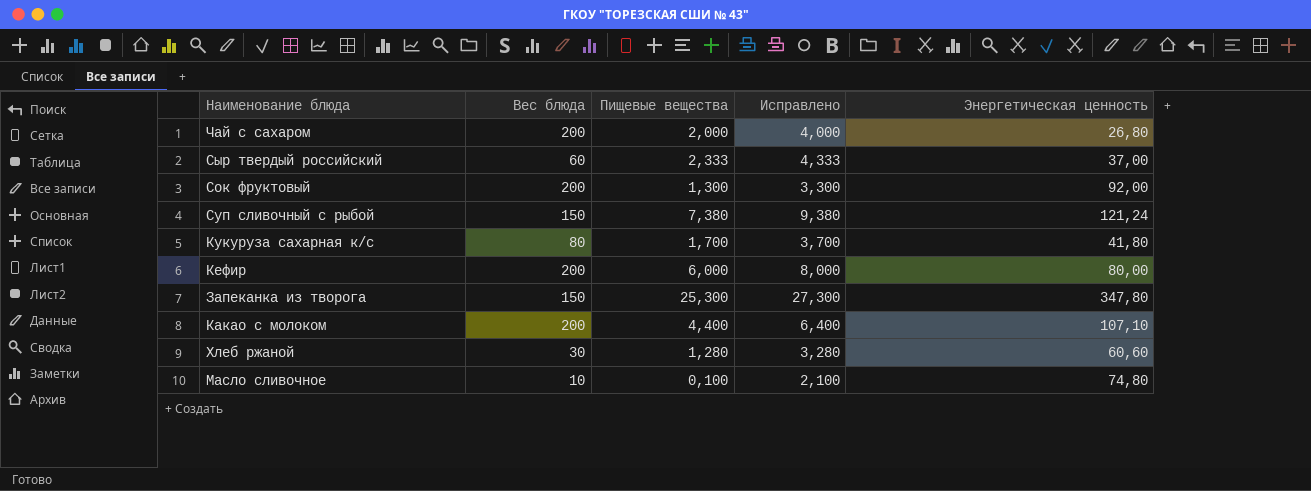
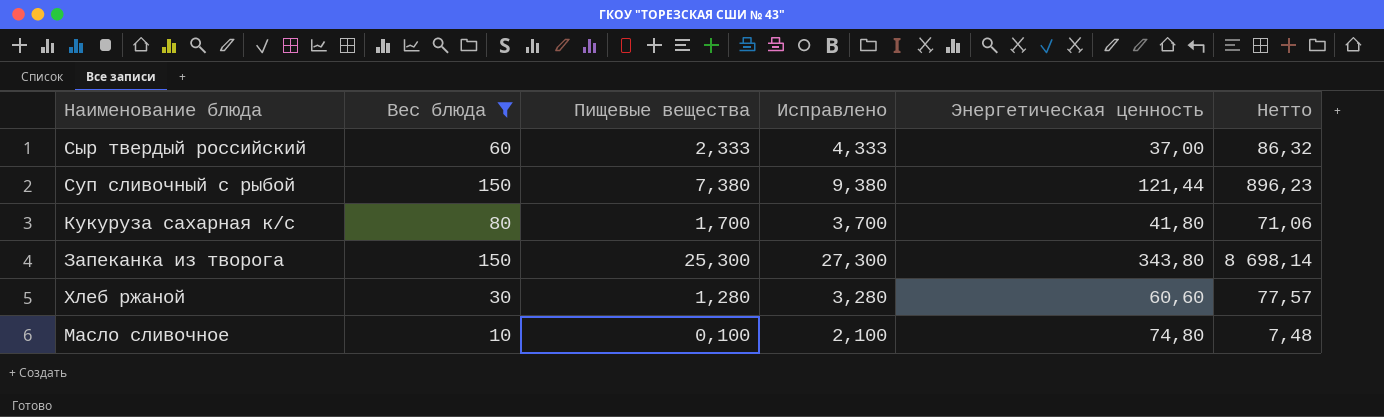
filter: none -> Вес блюда != 200
column Нетто | formula: none -> [Пищевые вещества] * [Энергетическая ценность]
Суп сливочный с рыбой | Энергетическая ценность: 121,24 -> 121,44
Запеканка из творога | Энергетическая ценность: 347,80 -> 343,80

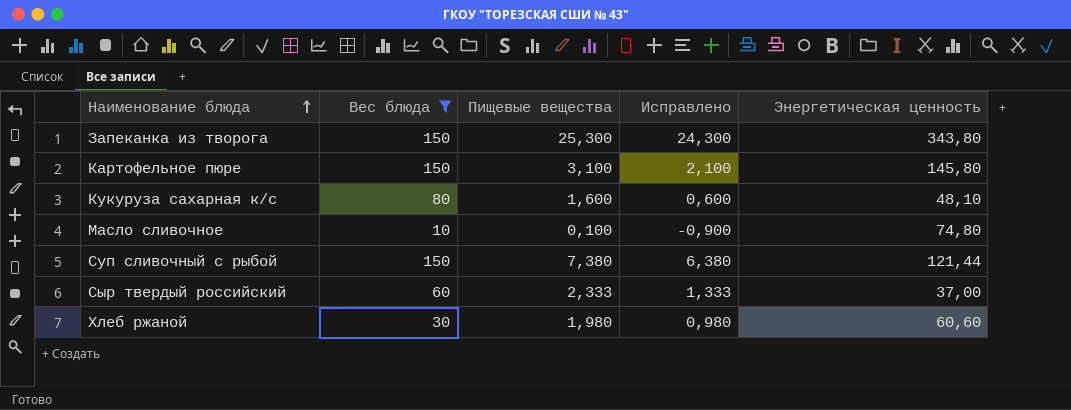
row order: none -> Наименование блюда ascending
column Нетто | formula: [Пищевые вещества] * [Энергетическая ценность] -> none
column Исправлено | formula: [Пищевые вещества] + 2 -> [Пищевые вещества] - 1
row Картофельное пюре: none -> 150 | 3,100 | 2,100 | 145,80
Кукуруза сахарная к/с | Пищевые вещества: 1,700 -> 1,600
Кукуруза сахарная к/с | Энергетическая ценность: 41,80 -> 48,10
Хлеб ржаной | Пищевые вещества: 1,280 -> 1,980

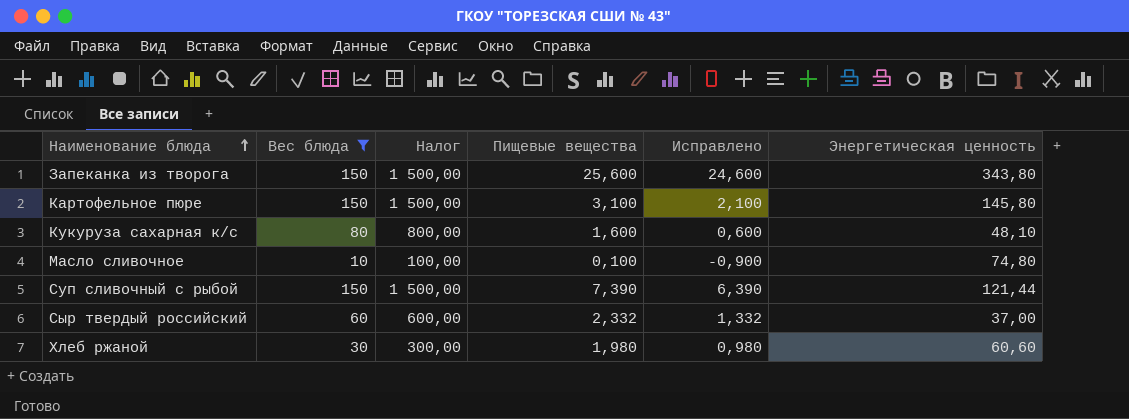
column Налог | formula: none -> [Вес блюда] * 10
Запеканка из творога | Пищевые вещества: 25,300 -> 25,600
Запеканка из творога | Исправлено: 24,300 -> 24,600
Суп сливочный с рыбой | Пищевые вещества: 7,380 -> 7,390
Суп сливочный с рыбой | Исправлено: 6,380 -> 6,390
Сыр твердый российский | Пищевые вещества: 2,333 -> 2,332
Сыр твердый российский | Исправлено: 1,333 -> 1,332

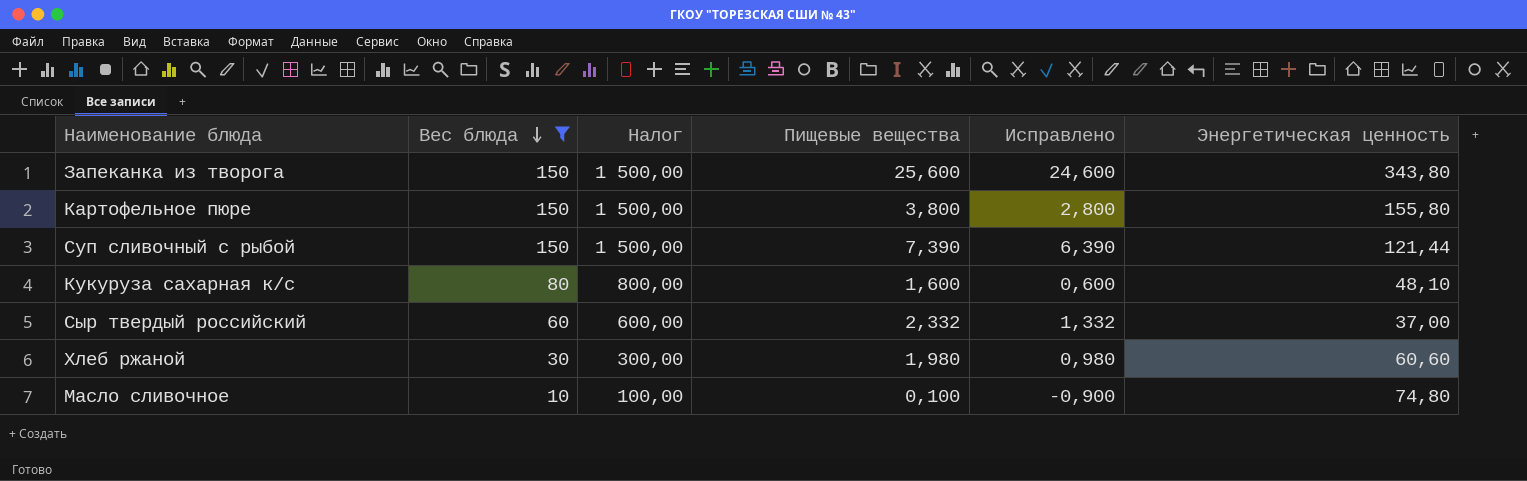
row order: Наименование блюда ascending -> Вес блюда descending
Картофельное пюре | Пищевые вещества: 3,100 -> 3,800
Картофельное пюре | Исправлено: 2,100 -> 2,800
Картофельное пюре | Энергетическая ценность: 145,80 -> 155,80

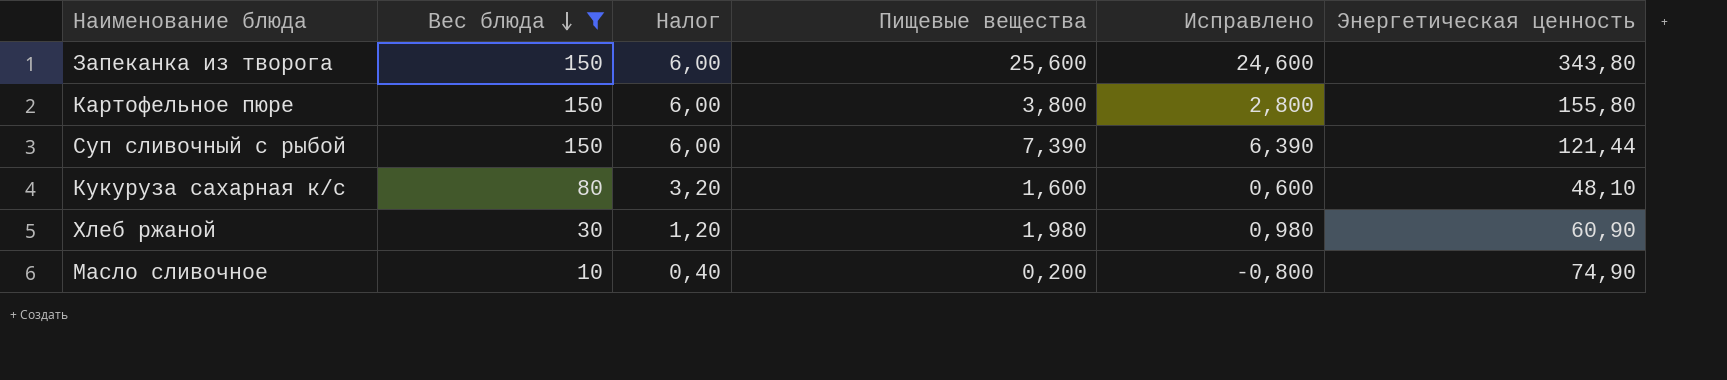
column Налог | formula: [Вес блюда] * 10 -> [Вес блюда] * 0,04
row Сыр твердый российский: 60 | 600,00 | 2,332 | 1,332 | 37,00 -> none
Хлеб ржаной | Энергетическая ценность: 60,60 -> 60,90
Масло сливочное | Пищевые вещества: 0,100 -> 0,200
Масло сливочное | Исправлено: -0,900 -> -0,800
Масло сливочное | Энергетическая ценность: 74,80 -> 74,90

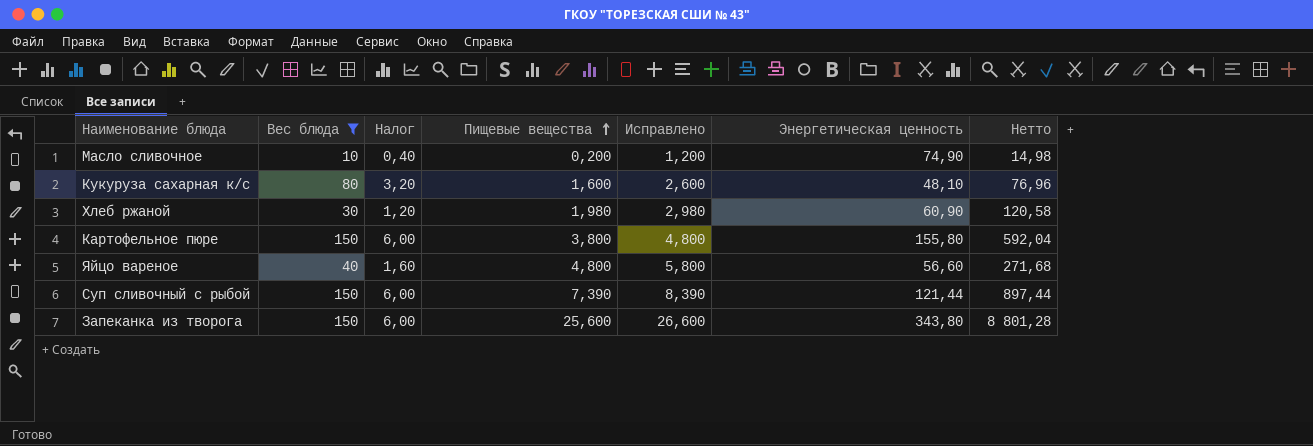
row order: Вес блюда descending -> Пищевые вещества ascending
column Исправлено | formula: [Пищевые вещества] - 1 -> [Пищевые вещества] + 1
column Нетто | formula: none -> [Пищевые вещества] * [Энергетическая ценность]
row Яйцо вареное: none -> 40 | 1,60 | 4,800 | 5,800 | 56,60 | 271,68

